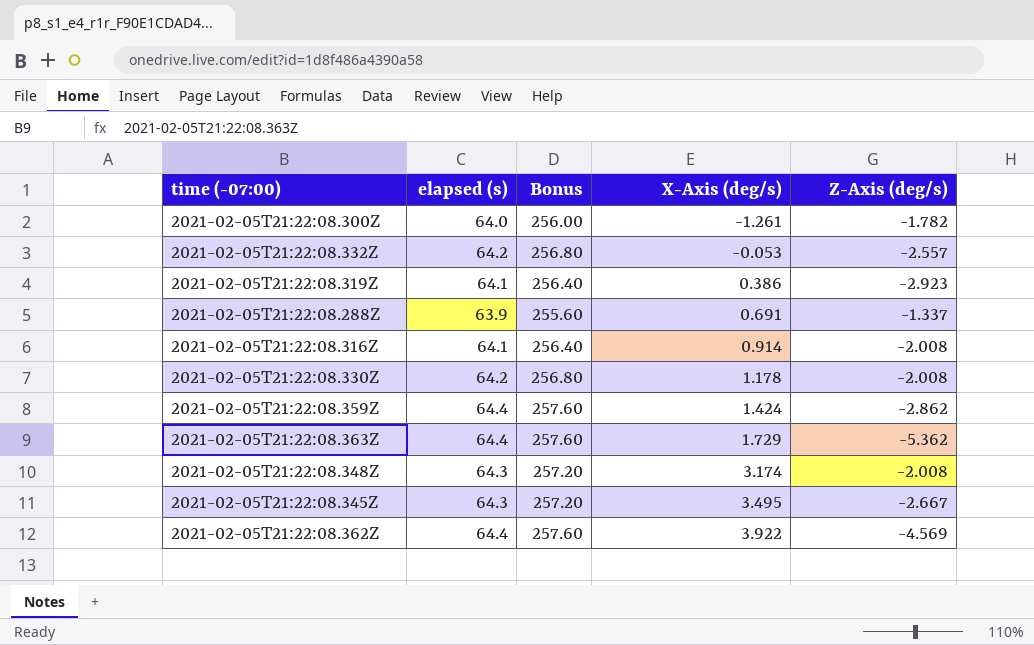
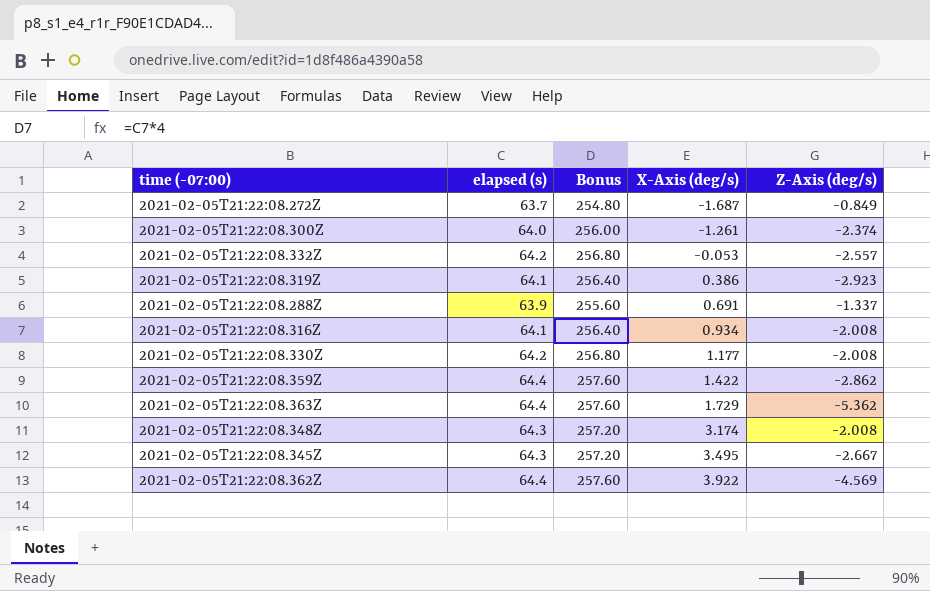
row 2021-02-05T21:22:08.272Z: none -> 63.7 | 254.80 | -1.687 | -0.849
2021-02-05T21:22:08.300Z | Z-Axis (deg/s): -1.782 -> -2.374
2021-02-05T21:22:08.316Z | X-Axis (deg/s): 0.914 -> 0.934
2021-02-05T21:22:08.330Z | X-Axis (deg/s): 1.178 -> 1.177
2021-02-05T21:22:08.359Z | X-Axis (deg/s): 1.424 -> 1.422

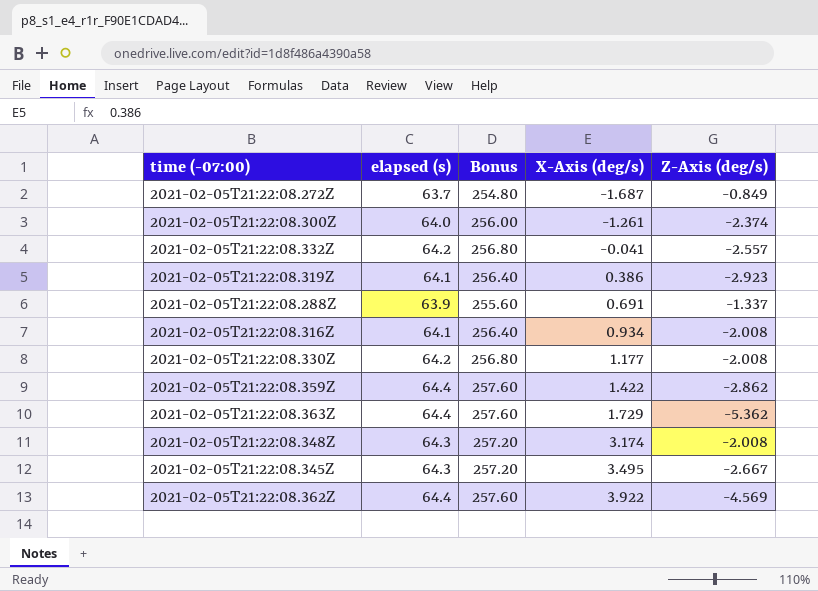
2021-02-05T21:22:08.332Z | X-Axis (deg/s): -0.053 -> -0.041

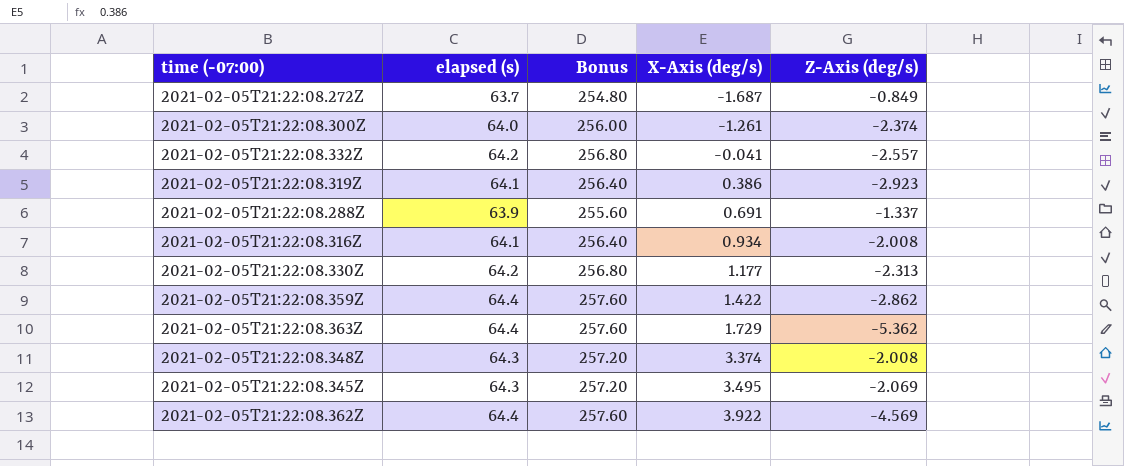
2021-02-05T21:22:08.330Z | Z-Axis (deg/s): -2.008 -> -2.313
2021-02-05T21:22:08.348Z | X-Axis (deg/s): 3.174 -> 3.374
2021-02-05T21:22:08.345Z | Z-Axis (deg/s): -2.667 -> -2.069

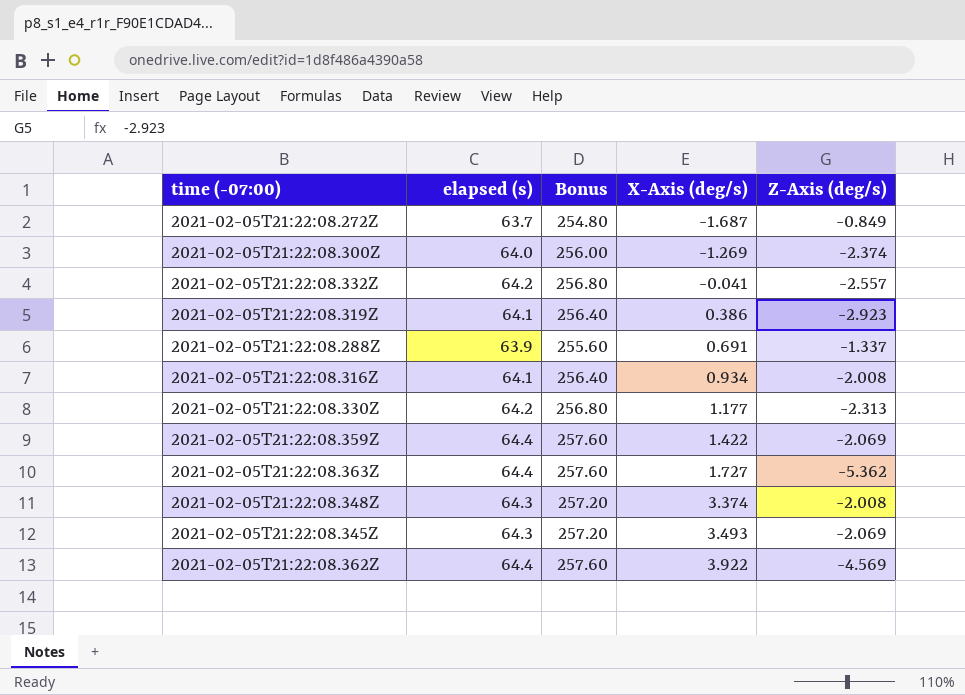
2021-02-05T21:22:08.300Z | X-Axis (deg/s): -1.261 -> -1.269
2021-02-05T21:22:08.359Z | Z-Axis (deg/s): -2.862 -> -2.069
2021-02-05T21:22:08.363Z | X-Axis (deg/s): 1.729 -> 1.727
2021-02-05T21:22:08.345Z | X-Axis (deg/s): 3.495 -> 3.493

